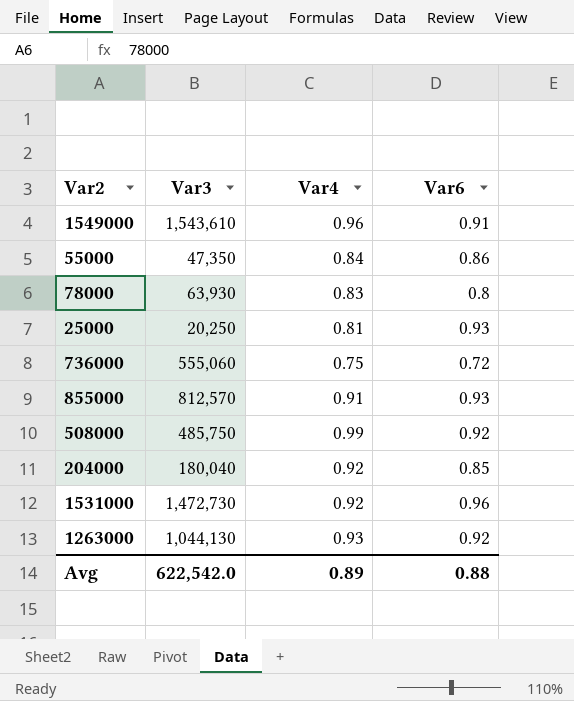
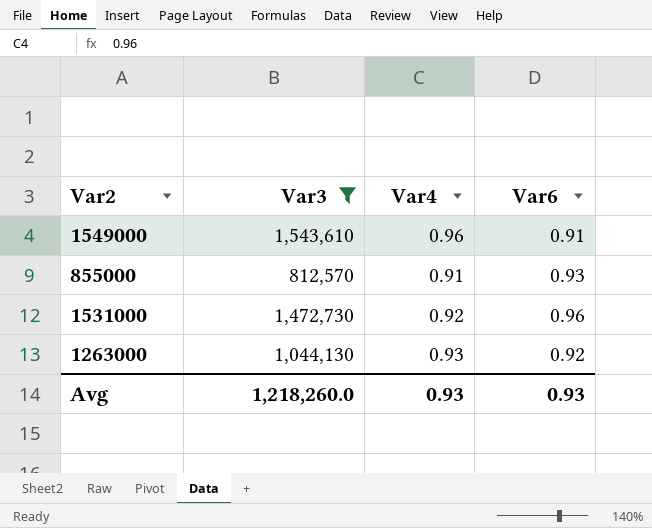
filter: none -> Var3 >= 812,570
Avg | Var3: 622,542.0 -> 1,218,260.0
Avg | Var4: 0.89 -> 0.93
Avg | Var6: 0.88 -> 0.93

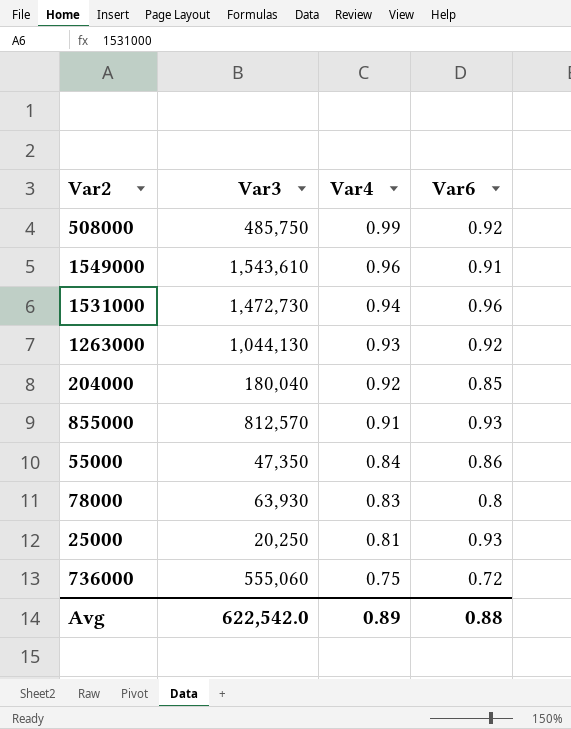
filter: Var3 >= 812,570 -> none
row order: none -> Var4 descending
1531000 | Var4: 0.92 -> 0.94
Avg | Var3: 1,218,260.0 -> 622,542.0
Avg | Var4: 0.93 -> 0.89
Avg | Var6: 0.93 -> 0.88

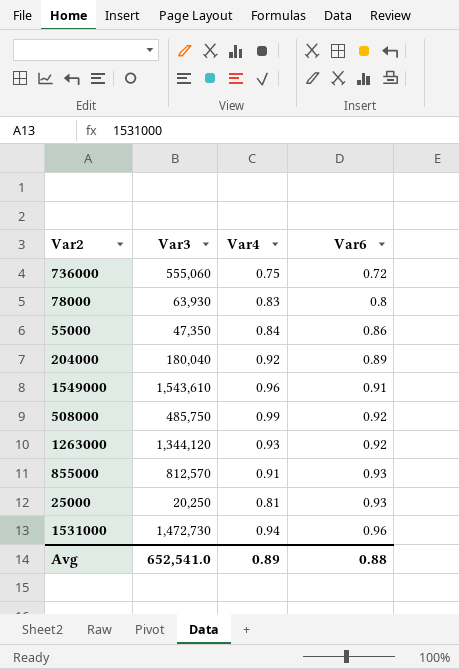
row order: Var4 descending -> Var6 ascending
204000 | Var6: 0.85 -> 0.89
1263000 | Var3: 1,044,130 -> 1,344,120
Avg | Var3: 622,542.0 -> 652,541.0

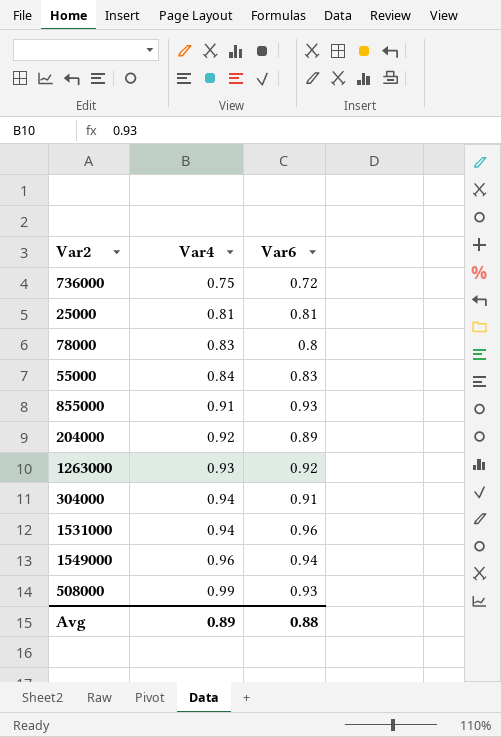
row order: Var6 ascending -> Var4 ascending
column Var3 | position: 2 -> none
25000 | Var6: 0.93 -> 0.81
55000 | Var6: 0.86 -> 0.83
row 304000: none -> 0.94 | 0.91
1549000 | Var6: 0.91 -> 0.94
508000 | Var6: 0.92 -> 0.93

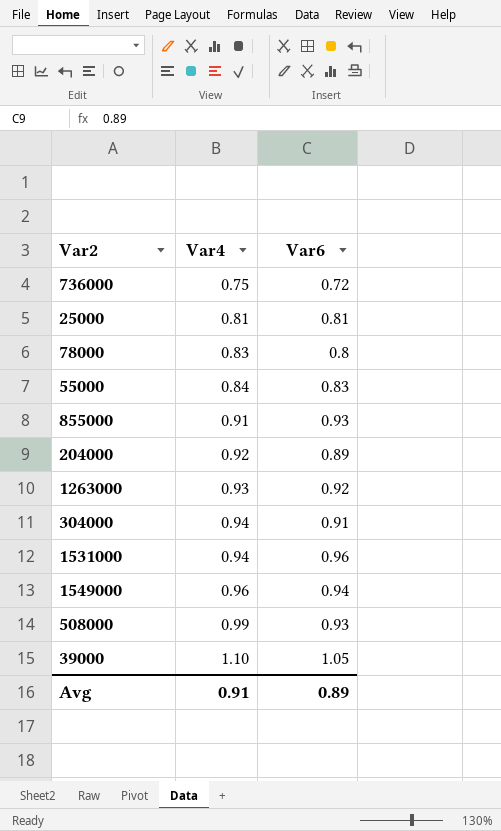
row 39000: none -> 1.10 | 1.05
Avg | Var4: 0.89 -> 0.91
Avg | Var6: 0.88 -> 0.89

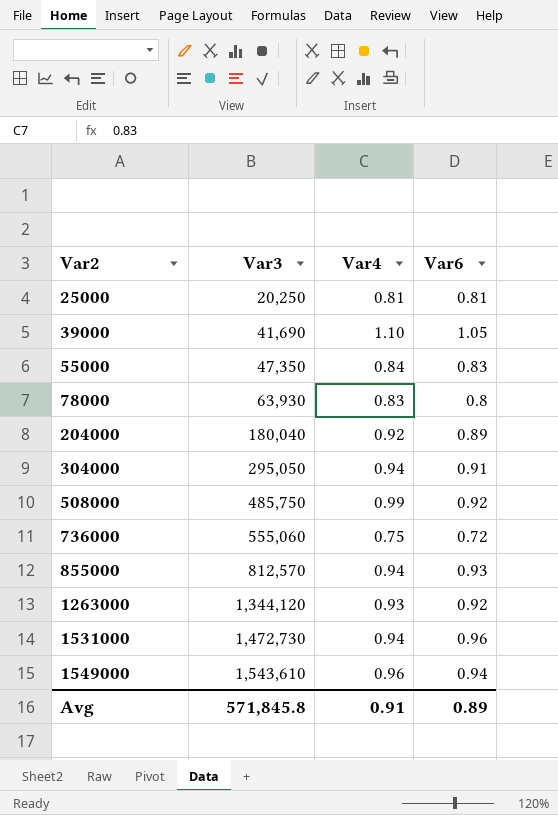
row order: Var4 ascending -> Var2 ascending
column Var3 | position: none -> 2
508000 | Var6: 0.93 -> 0.92
855000 | Var4: 0.91 -> 0.94

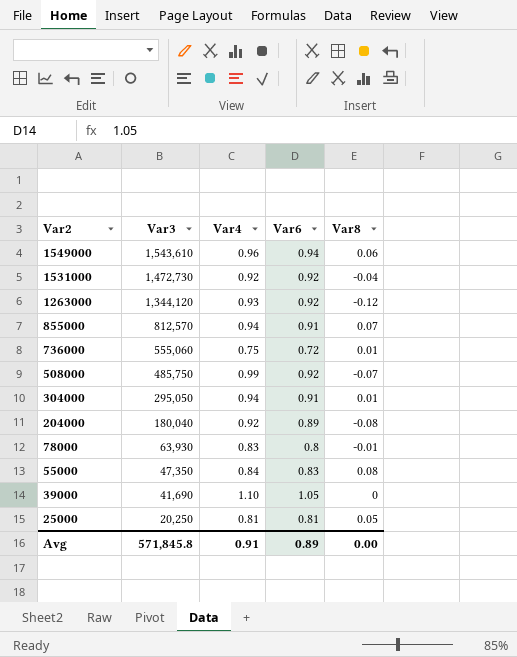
row order: Var2 ascending -> Var2 descending
column Var8 | position: none -> 5
1531000 | Var4: 0.94 -> 0.92
1531000 | Var6: 0.96 -> 0.92
855000 | Var6: 0.93 -> 0.91

